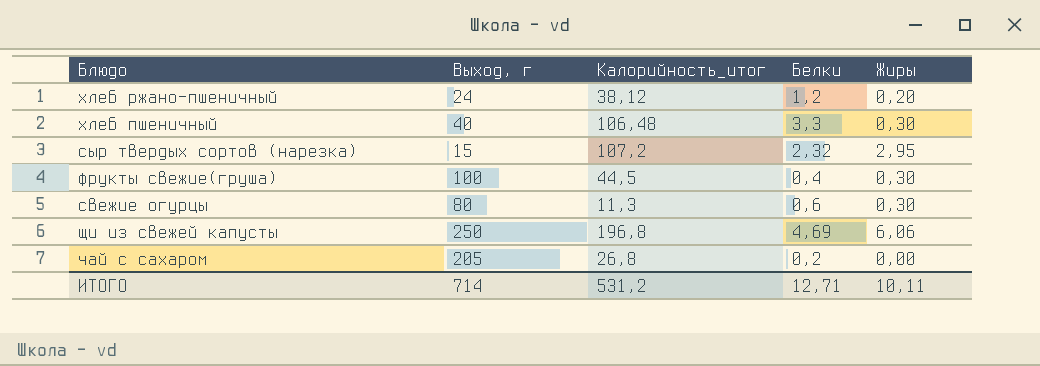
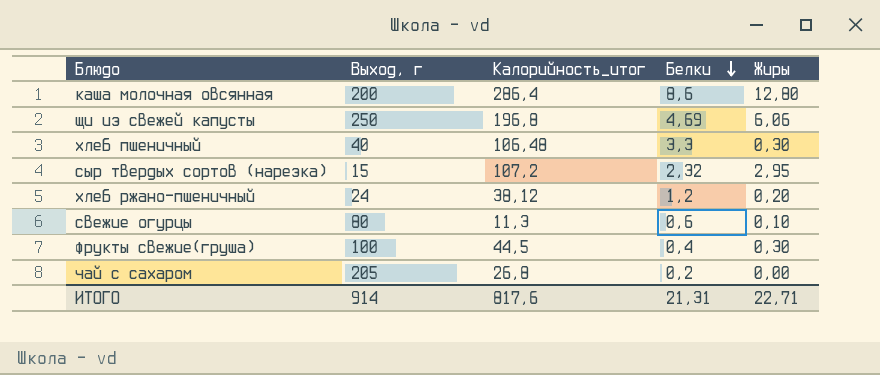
row order: none -> Белки descending
row каша молочная овсянная: none -> 200 | 286,4 | 8,6 | 12,80
свежие огурцы | Жиры: 0,30 -> 0,10
ИТОГО | Выход, г: 714 -> 914
ИТОГО | Калорийность_итог: 531,2 -> 817,6
ИТОГО | Белки: 12,71 -> 21,31
ИТОГО | Жиры: 10,11 -> 22,71

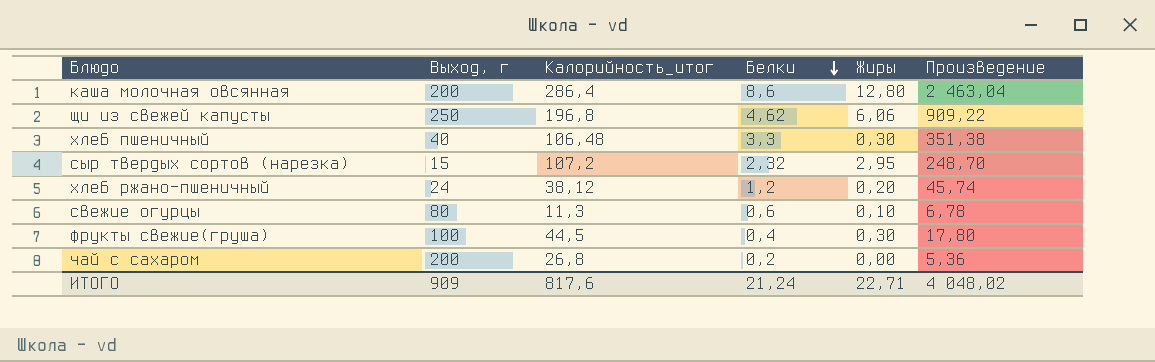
column Произведение | formula: none -> [Калорийность_итог] * [Белки]
щи из свежей капусты | Белки: 4,69 -> 4,62
чай с сахаром | Выход, г: 205 -> 200
ИТОГО | Выход, г: 914 -> 909
ИТОГО | Белки: 21,31 -> 21,24

